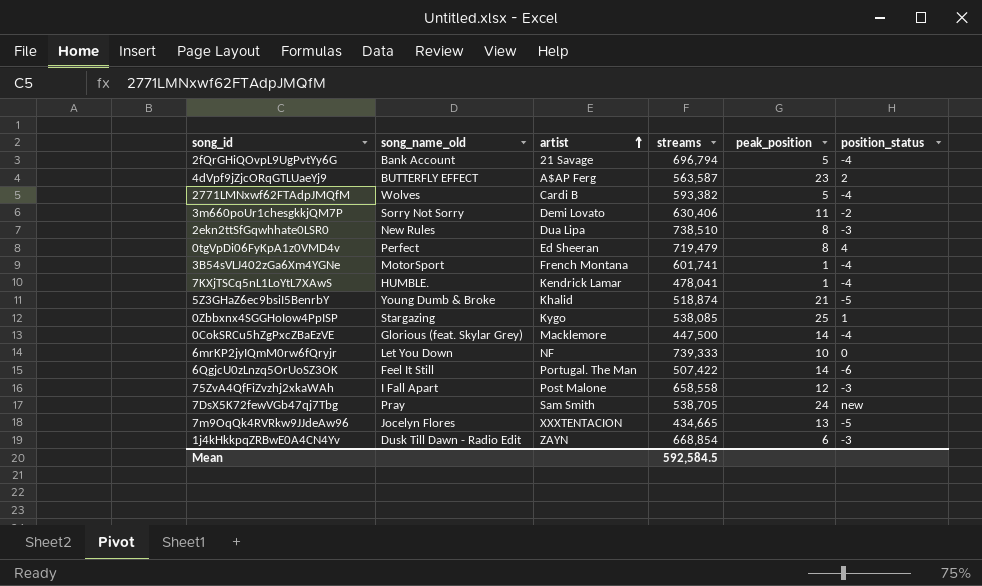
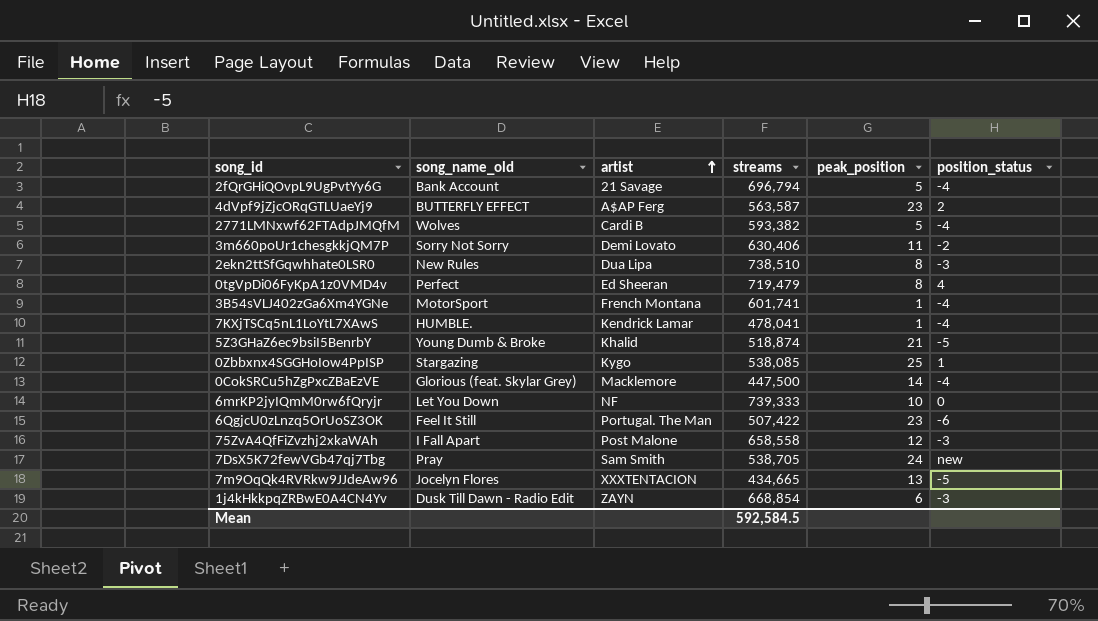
6QgjcU0zLnzq5OrUoSZ3OK | peak_position: 14 -> 23

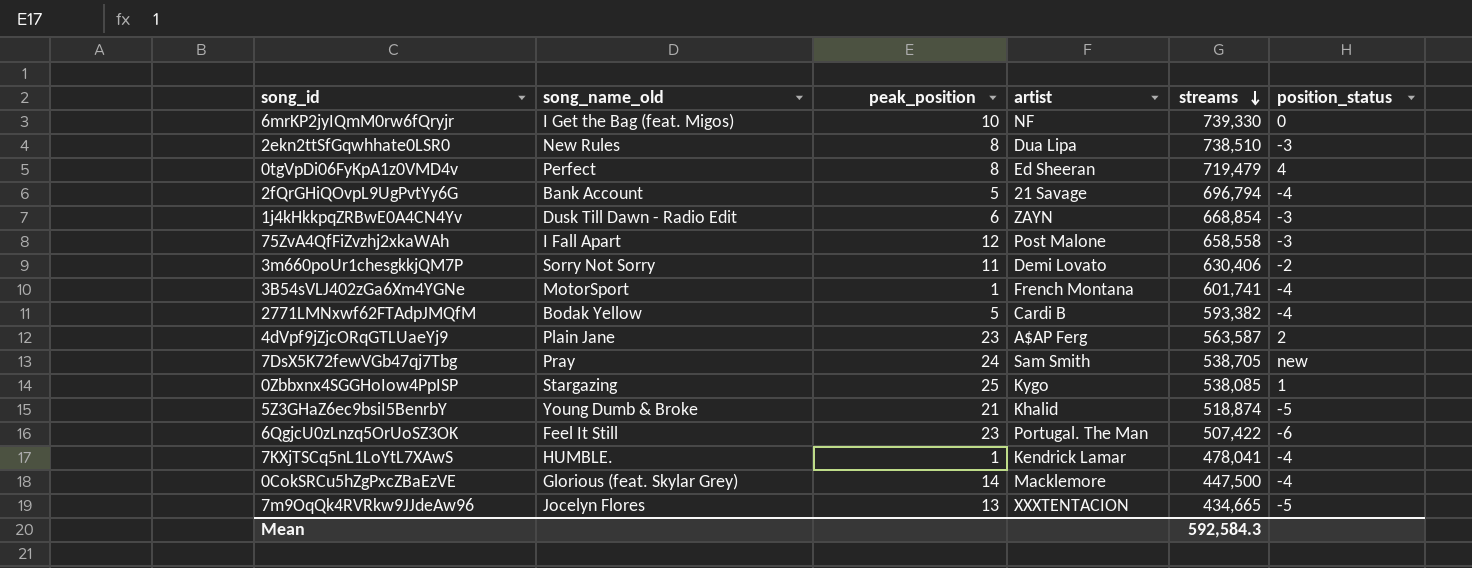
row order: artist ascending -> streams descending
column peak_position | position: 5 -> 3
6mrKP2jyIQmM0rw6fQryjr | song_name_old: Let You Down -> I Get the Bag (feat. Migos)
6mrKP2jyIQmM0rw6fQryjr | streams: 739,333 -> 739,330
2771LMNxwf62FTAdpJMQfM | song_name_old: Wolves -> Bodak Yellow
4dVpf9jZjcORqGTLUaeYj9 | song_name_old: BUTTERFLY EFFECT -> Plain Jane
Mean | streams: 592,584.5 -> 592,584.3

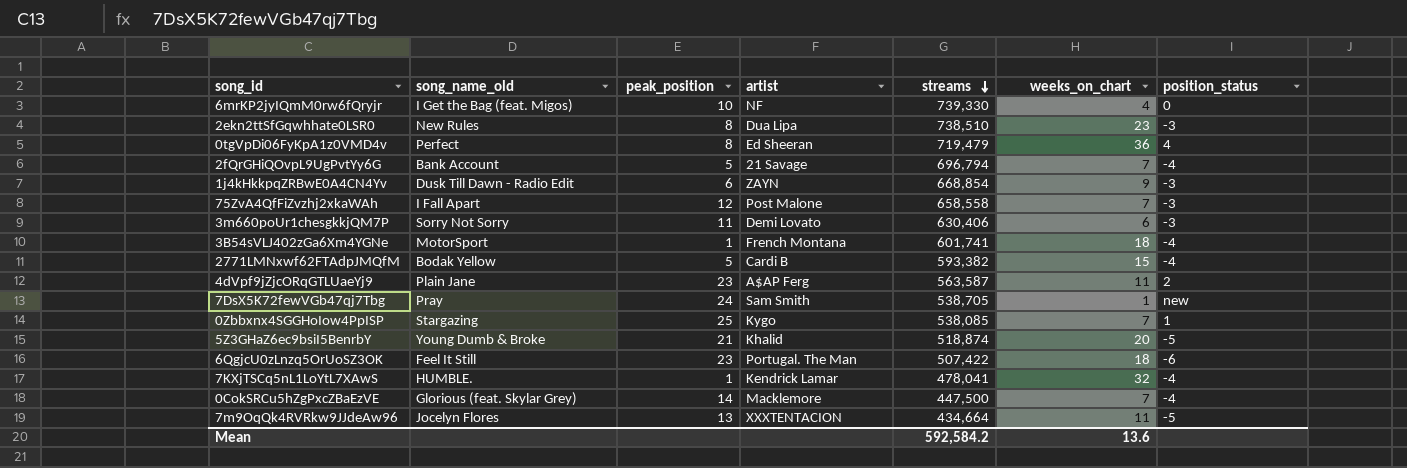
column weeks_on_chart | position: none -> 6
3m660poUr1chesgkkjQM7P | position_status: -2 -> -3
7m9OqQk4RVRkw9JJdeAw96 | streams: 434,665 -> 434,664
Mean | streams: 592,584.3 -> 592,584.2

